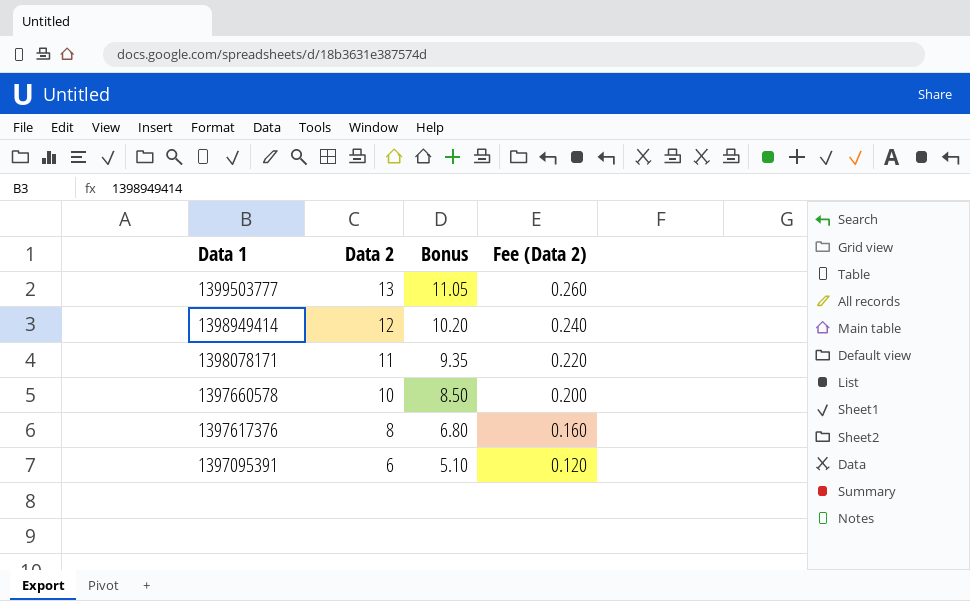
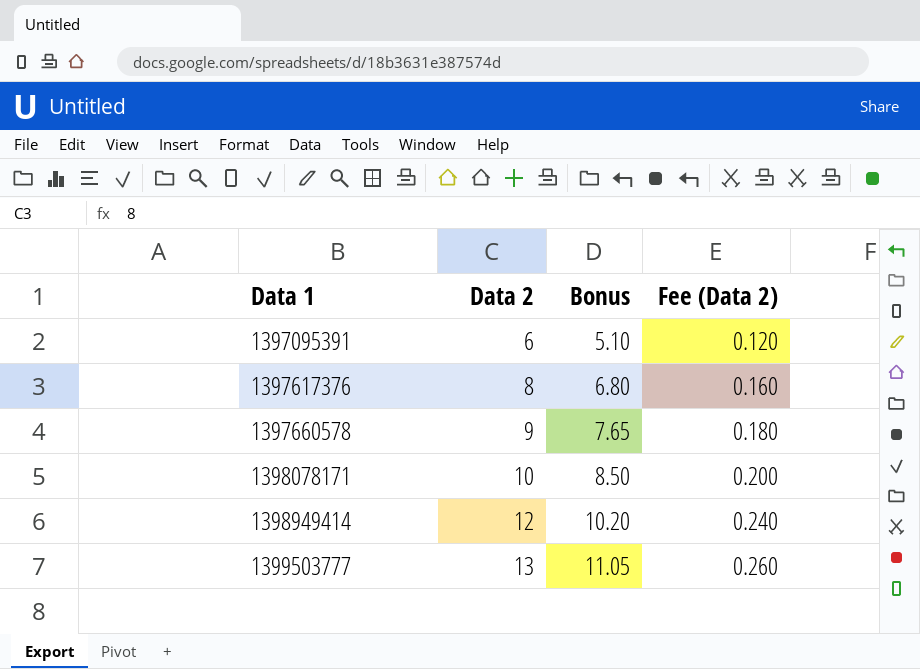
row order: Data 1 descending -> Data 1 ascending
1397660578 | Data 2: 10 -> 9
1397660578 | Bonus: 8.50 -> 7.65
1397660578 | Fee (Data 2): 0.200 -> 0.180
1398078171 | Data 2: 11 -> 10
1398078171 | Bonus: 9.35 -> 8.50
1398078171 | Fee (Data 2): 0.220 -> 0.200

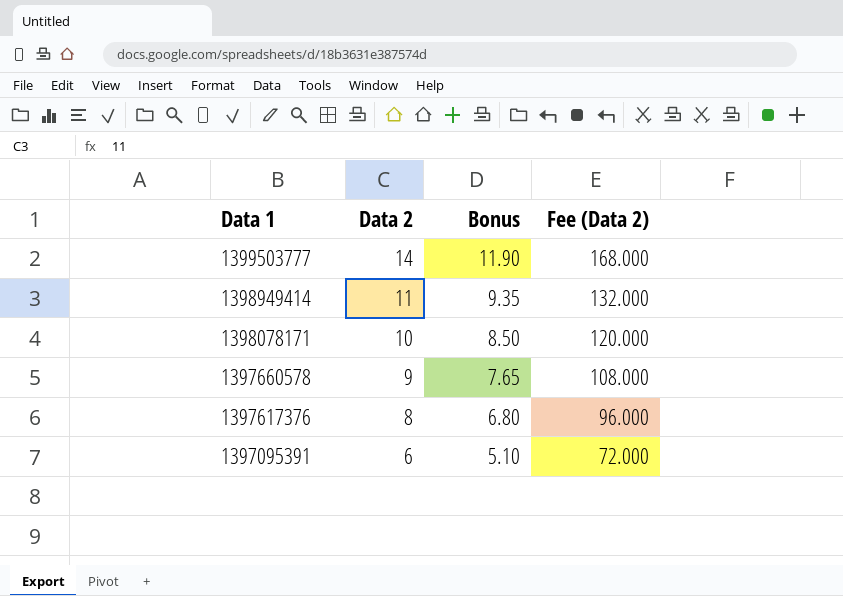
row order: Data 1 ascending -> Data 1 descending
column Fee (Data 2) | formula: [Data 2] * 0.02 -> [Data 2] * 12
1399503777 | Data 2: 13 -> 14
1399503777 | Bonus: 11.05 -> 11.90
1398949414 | Data 2: 12 -> 11
1398949414 | Bonus: 10.20 -> 9.35

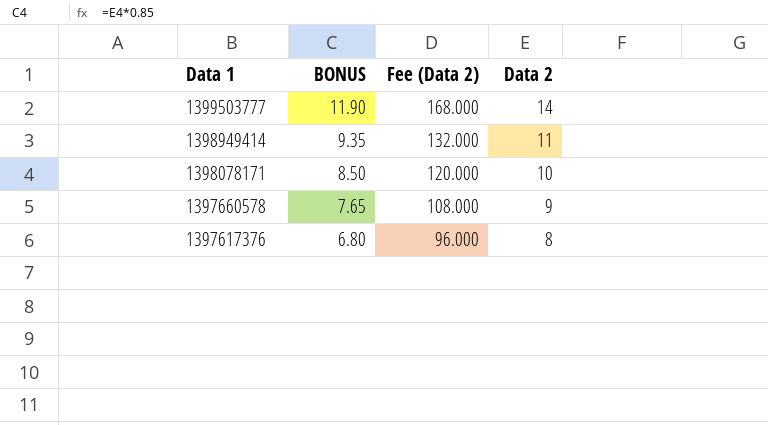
column name: Bonus -> BONUS
column Data 2 | position: 2 -> 4
row 1397095391: 6 | 5.10 | 72.000 -> none

